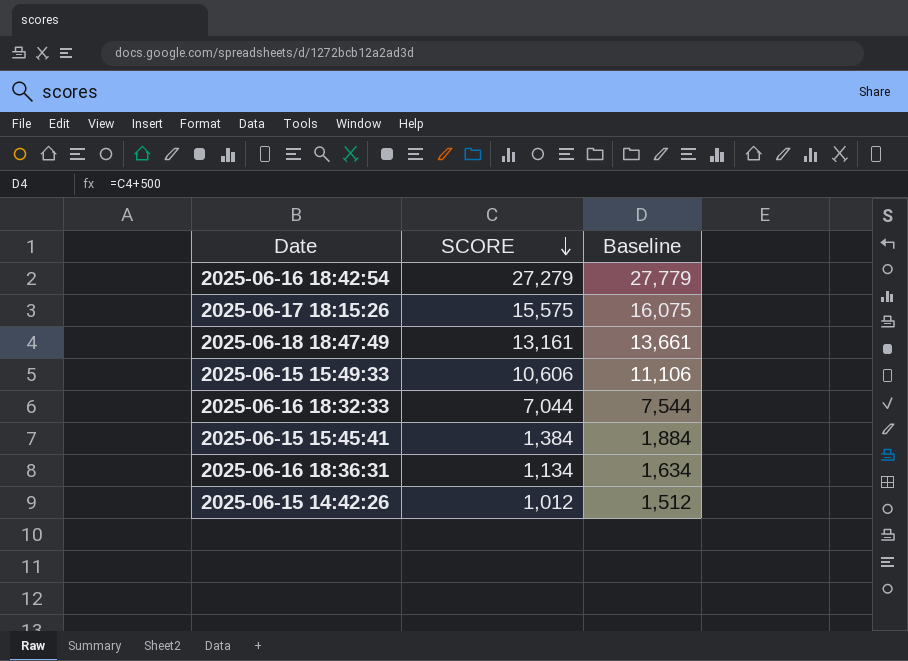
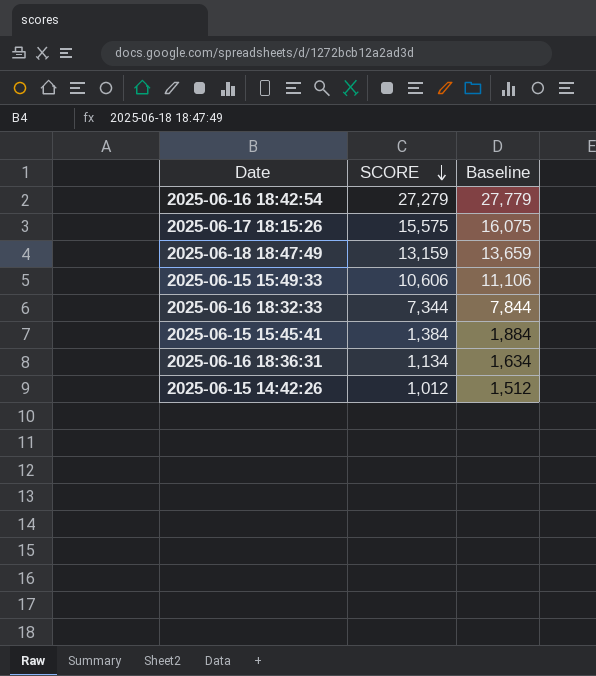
2025-06-18 18:47:49 | SCORE: 13,161 -> 13,159
2025-06-18 18:47:49 | Baseline: 13,661 -> 13,659
2025-06-16 18:32:33 | SCORE: 7,044 -> 7,344
2025-06-16 18:32:33 | Baseline: 7,544 -> 7,844

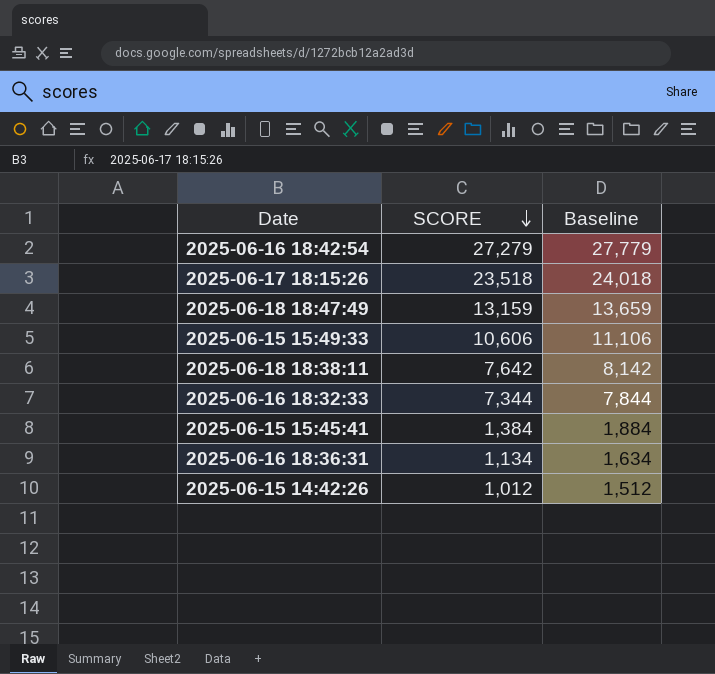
2025-06-17 18:15:26 | SCORE: 15,575 -> 23,518
2025-06-17 18:15:26 | Baseline: 16,075 -> 24,018
row 2025-06-18 18:38:11: none -> 7,642 | 8,142

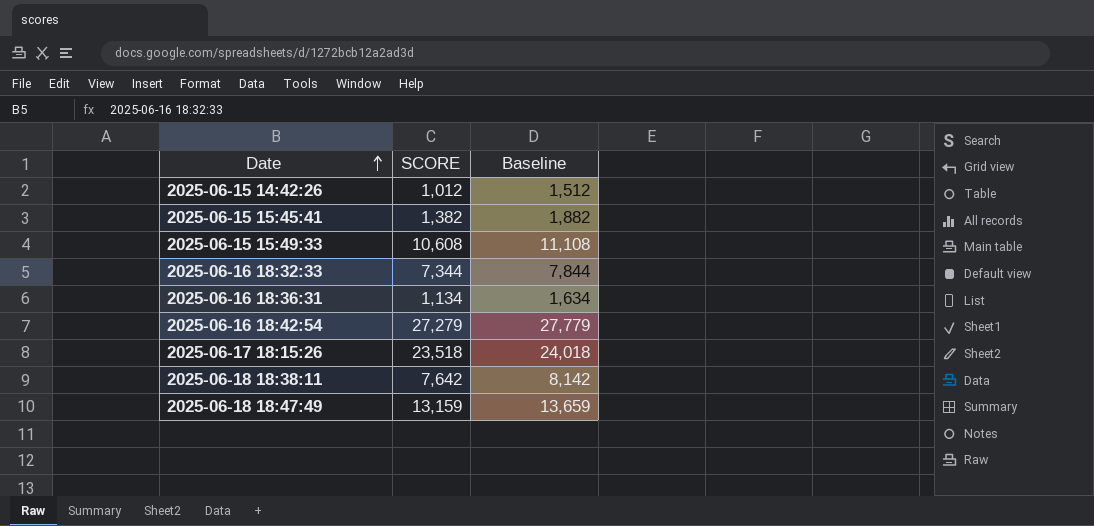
row order: SCORE descending -> Date ascending
2025-06-15 15:45:41 | SCORE: 1,384 -> 1,382
2025-06-15 15:45:41 | Baseline: 1,884 -> 1,882
2025-06-15 15:49:33 | SCORE: 10,606 -> 10,608
2025-06-15 15:49:33 | Baseline: 11,106 -> 11,108

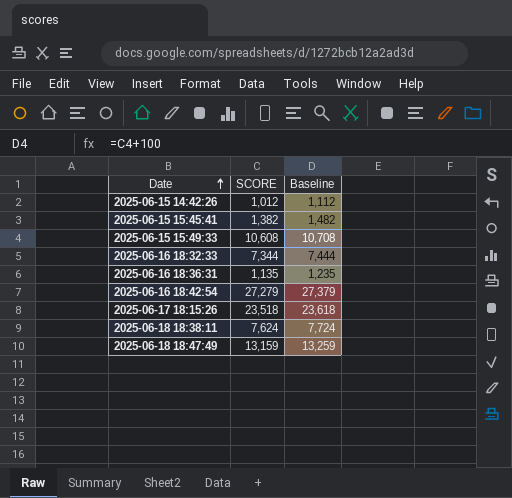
column Baseline | formula: [SCORE] + 500 -> [SCORE] + 100
2025-06-16 18:36:31 | SCORE: 1,134 -> 1,135
2025-06-18 18:38:11 | SCORE: 7,642 -> 7,624

